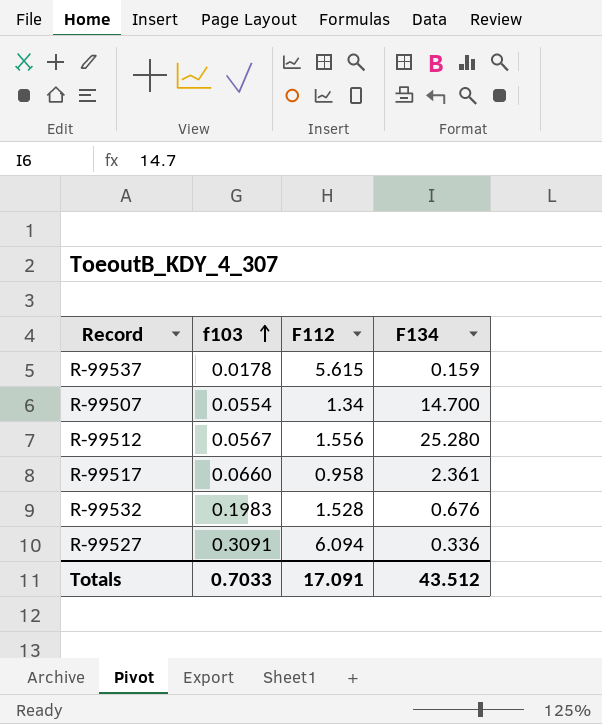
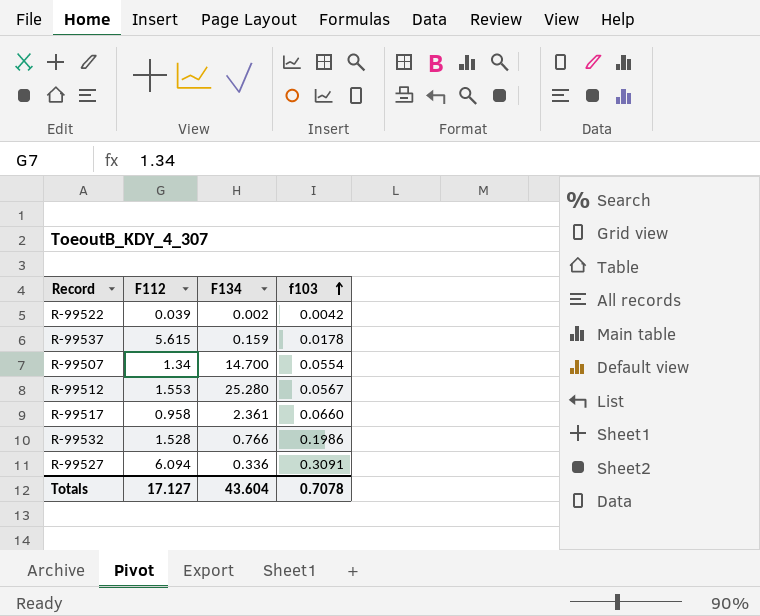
column f103 | position: 2 -> 4
row R-99522: none -> 0.039 | 0.002 | 0.0042
R-99512 | F112: 1.556 -> 1.553
R-99532 | F134: 0.676 -> 0.766
R-99532 | f103: 0.1983 -> 0.1986
Totals | F112: 17.091 -> 17.127
Totals | F134: 43.512 -> 43.604
Totals | f103: 0.7033 -> 0.7078

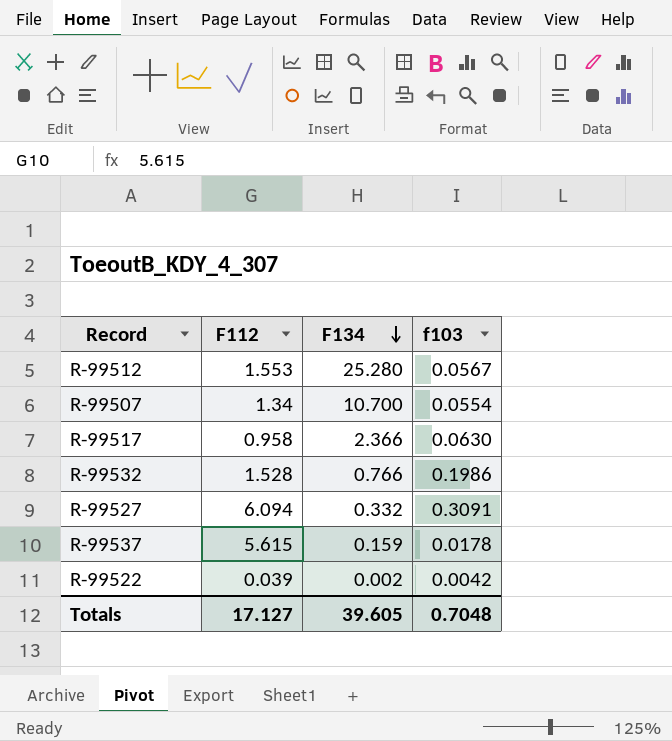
row order: f103 ascending -> F134 descending
R-99507 | F134: 14.700 -> 10.700
R-99517 | F134: 2.361 -> 2.366
R-99517 | f103: 0.0660 -> 0.0630
R-99527 | F134: 0.336 -> 0.332
Totals | F134: 43.604 -> 39.605
Totals | f103: 0.7078 -> 0.7048

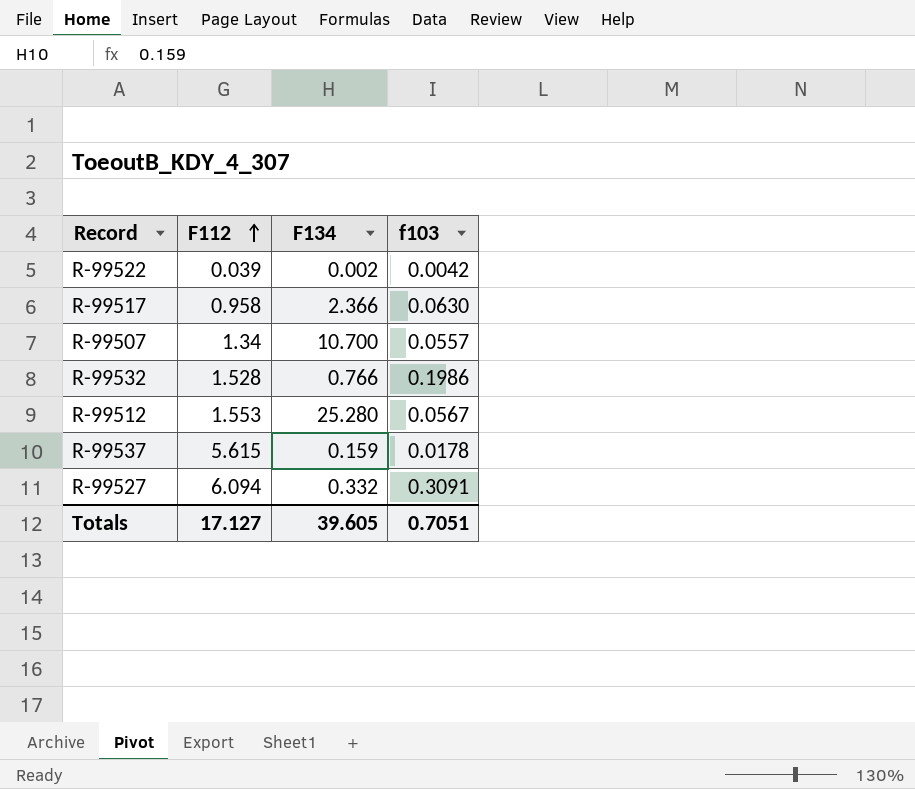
row order: F134 descending -> F112 ascending
R-99507 | f103: 0.0554 -> 0.0557
Totals | f103: 0.7048 -> 0.7051

